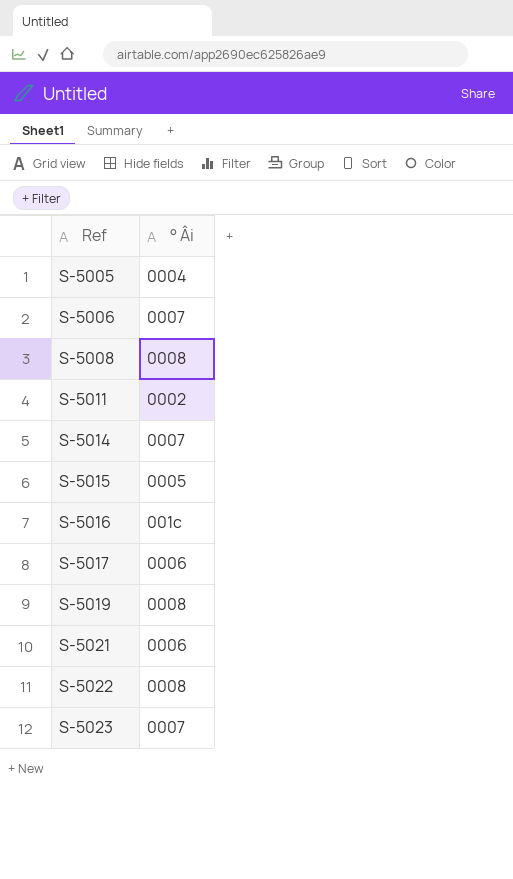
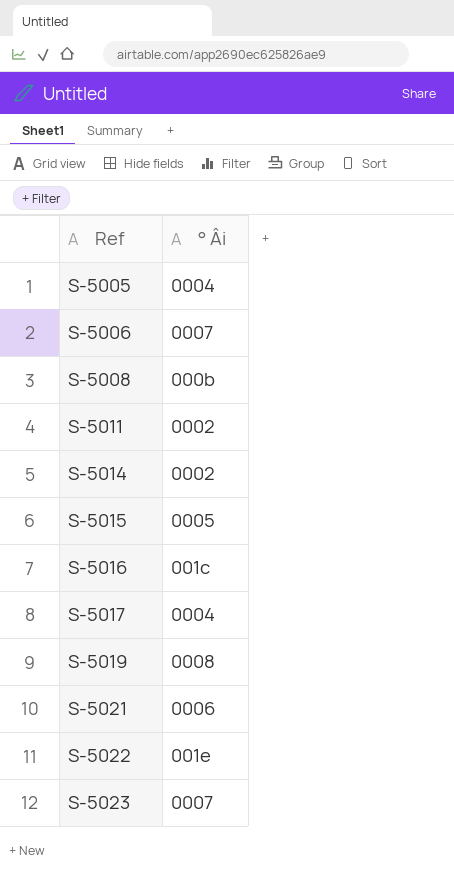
S-5008 | ° Âi: 0008 -> 000b
S-5014 | ° Âi: 0007 -> 0002
S-5017 | ° Âi: 0006 -> 0004
S-5022 | ° Âi: 0008 -> 001e

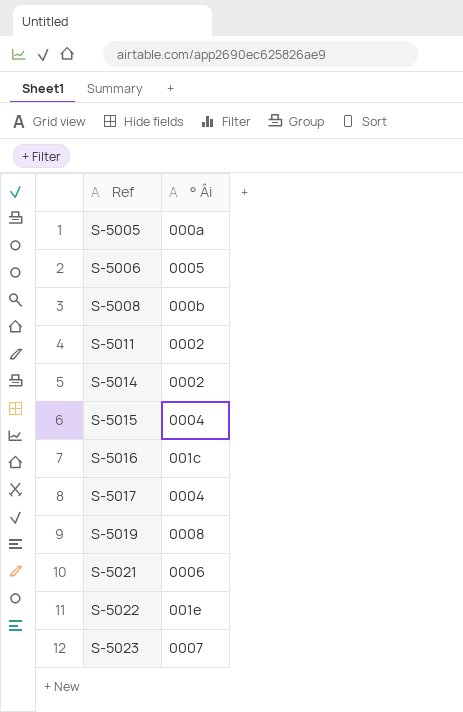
S-5005 | ° Âi: 0004 -> 000a
S-5006 | ° Âi: 0007 -> 0005
S-5015 | ° Âi: 0005 -> 0004

